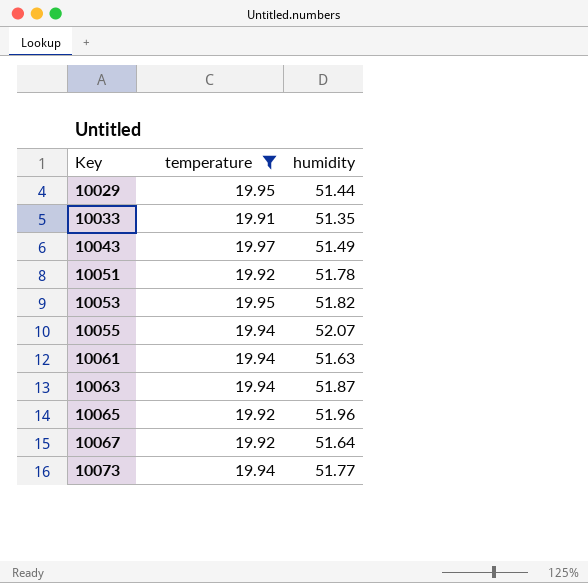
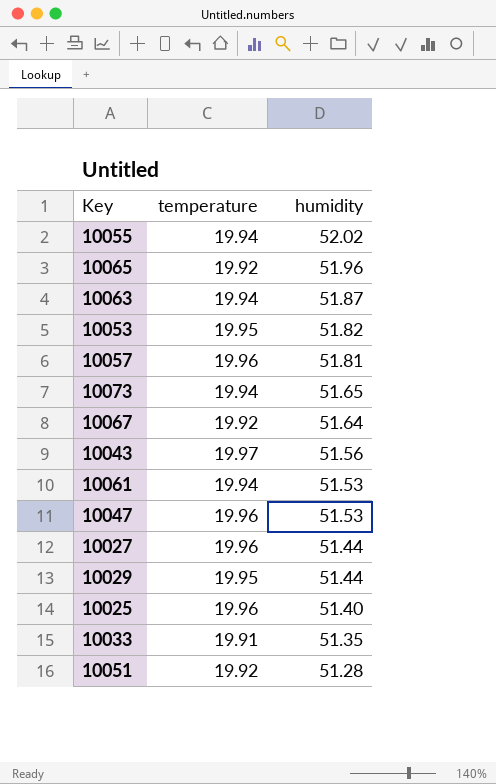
filter: temperature != 19.96 -> none
row order: Key ascending -> humidity descending
10055 | humidity: 52.07 -> 52.02
10073 | humidity: 51.77 -> 51.65
10043 | humidity: 51.49 -> 51.56
10061 | humidity: 51.63 -> 51.53
10051 | humidity: 51.78 -> 51.28

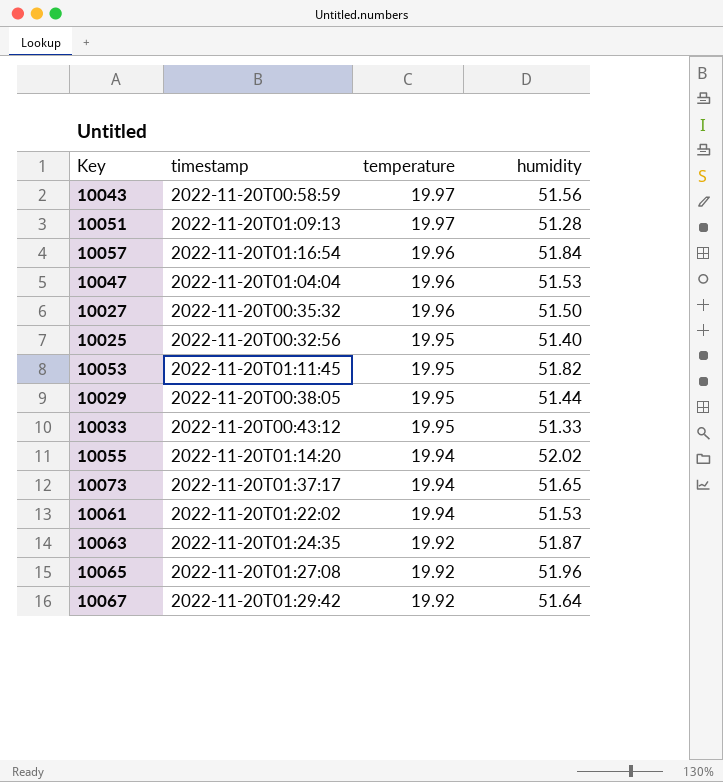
row order: humidity descending -> temperature descending
column timestamp | position: none -> 2
10051 | temperature: 19.92 -> 19.97
10057 | humidity: 51.81 -> 51.84
10027 | humidity: 51.44 -> 51.50
10025 | temperature: 19.96 -> 19.95
10033 | temperature: 19.91 -> 19.95
10033 | humidity: 51.35 -> 51.33
10063 | temperature: 19.94 -> 19.92

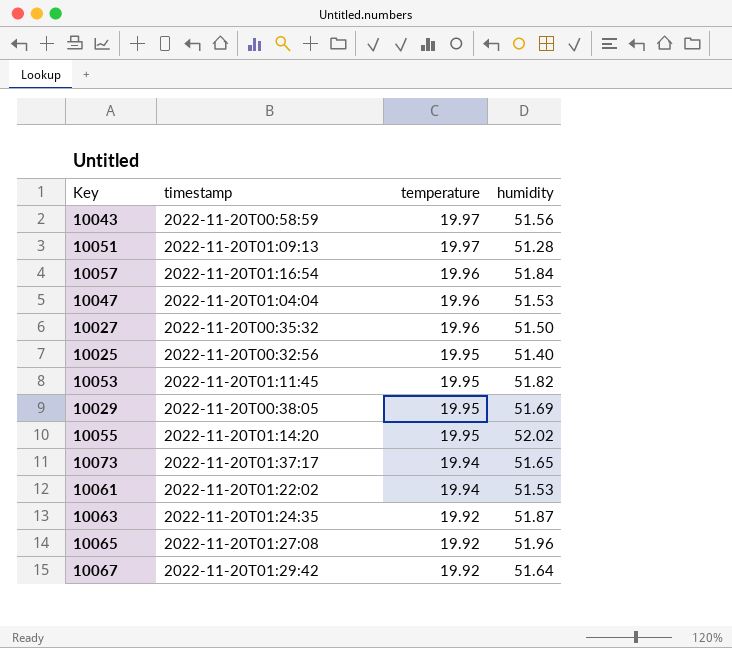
row 10033: 2022-11-20T00:43:12 | 19.95 | 51.33 -> none
10029 | humidity: 51.44 -> 51.69
10055 | temperature: 19.94 -> 19.95

